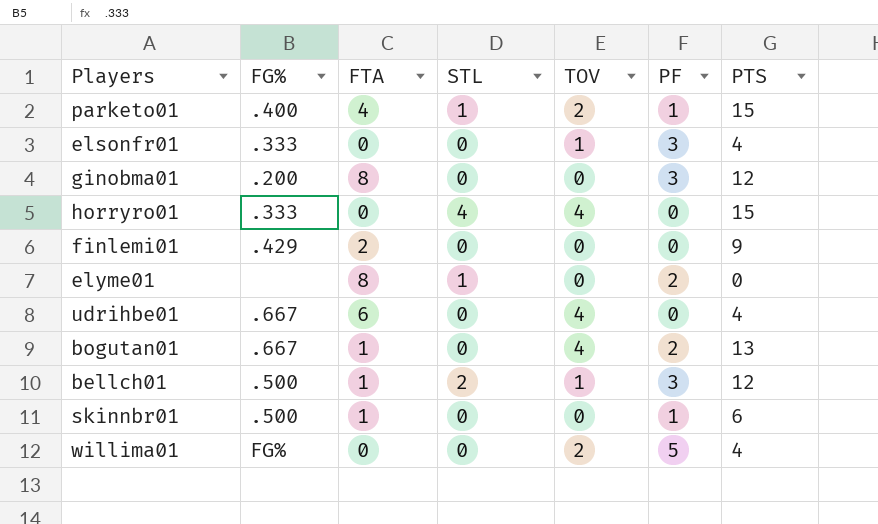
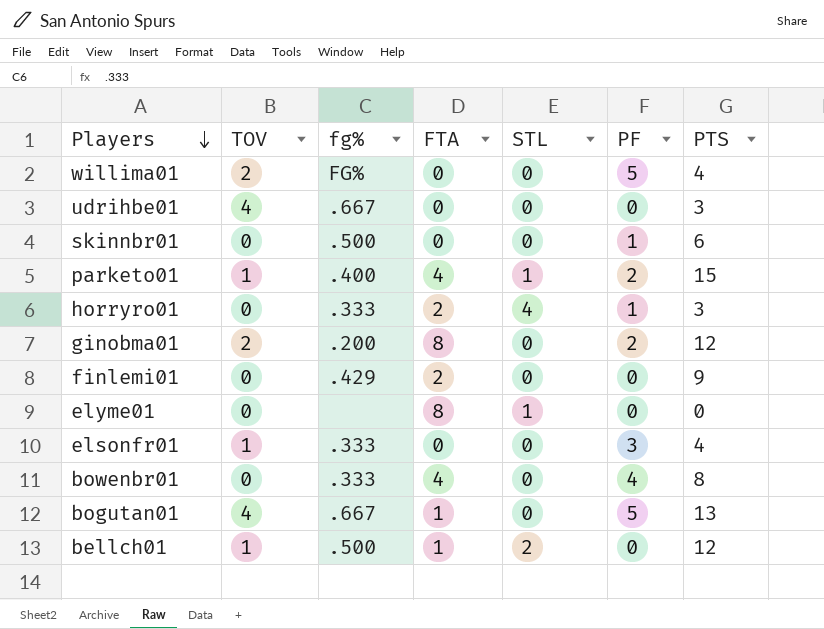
row order: none -> Players descending
column TOV | position: 5 -> 2
column name: FG% -> fg%
udrihbe01 | FTA: 6 -> 0
udrihbe01 | PTS: 4 -> 3
skinnbr01 | FTA: 1 -> 0
parketo01 | TOV: 2 -> 1
parketo01 | PF: 1 -> 2
horryro01 | TOV: 4 -> 0
horryro01 | FTA: 0 -> 2
horryro01 | PF: 0 -> 1
horryro01 | PTS: 15 -> 3
ginobma01 | TOV: 0 -> 2
ginobma01 | PF: 3 -> 2
elyme01 | PF: 2 -> 0
row bowenbr01: none -> 0 | .333 | 4 | 0 | 4 | 8
bogutan01 | PF: 2 -> 5
bellch01 | PF: 3 -> 0

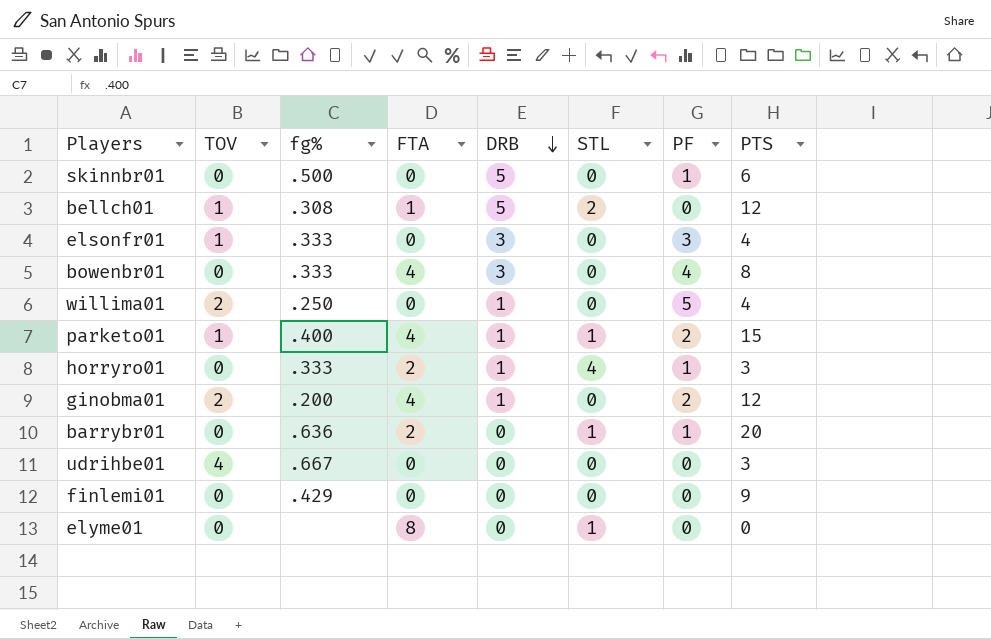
row order: Players descending -> DRB descending
column DRB | position: none -> 5
row bogutan01: 4 | .667 | 1 | 0 | 5 | 13 -> none
bellch01 | fg%: .500 -> .308
willima01 | fg%: FG% -> .250
ginobma01 | FTA: 8 -> 4
row barrybr01: none -> 0 | .636 | 2 | 0 | 1 | 1 | 20
finlemi01 | FTA: 2 -> 0

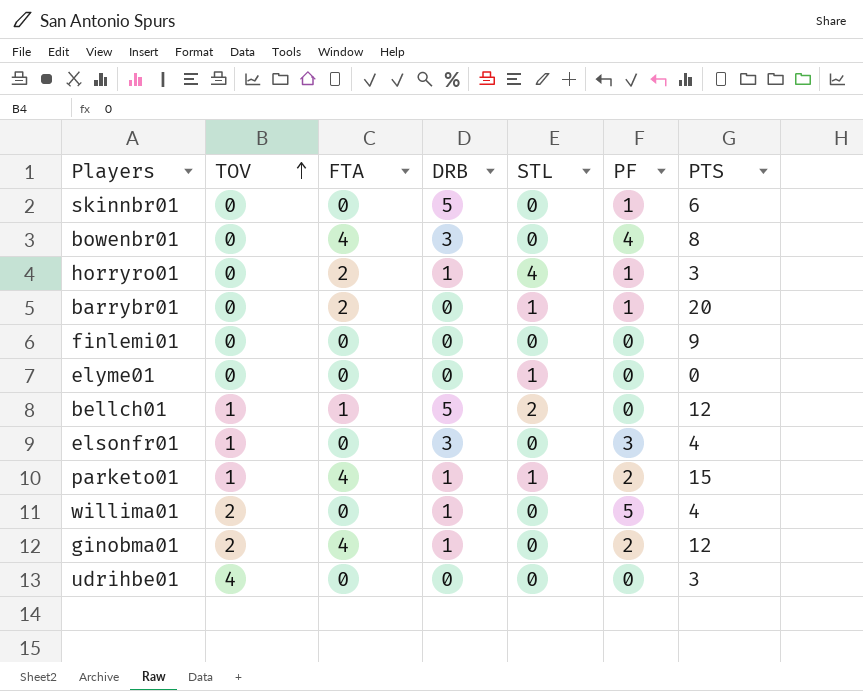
row order: DRB descending -> TOV ascending
column fg% | position: 3 -> none
elyme01 | FTA: 8 -> 0

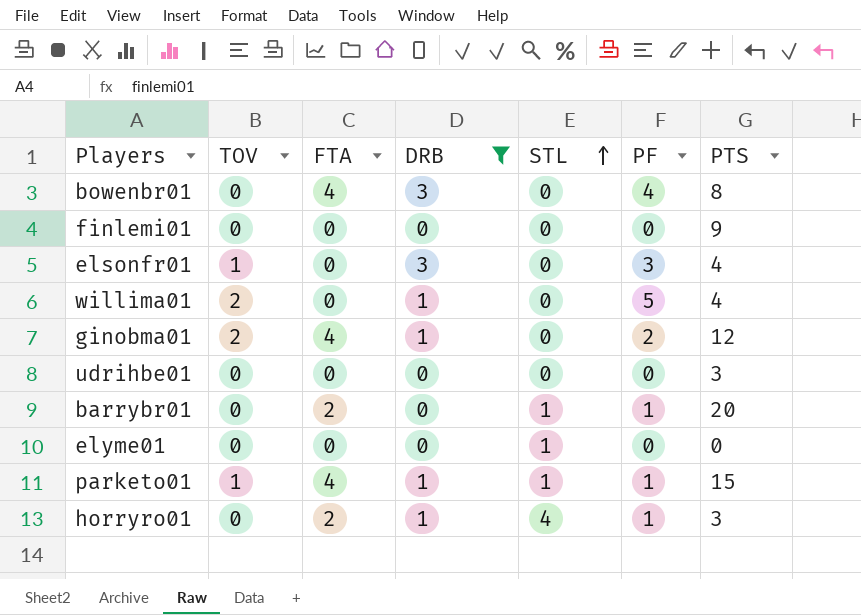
filter: none -> DRB != 5
row order: TOV ascending -> STL ascending
udrihbe01 | TOV: 4 -> 0
parketo01 | PF: 2 -> 1

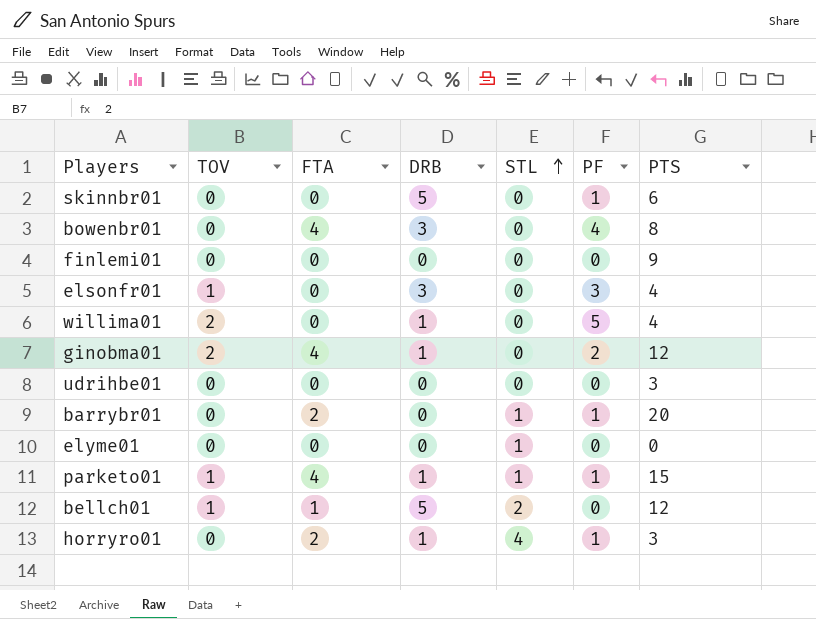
filter: DRB != 5 -> none

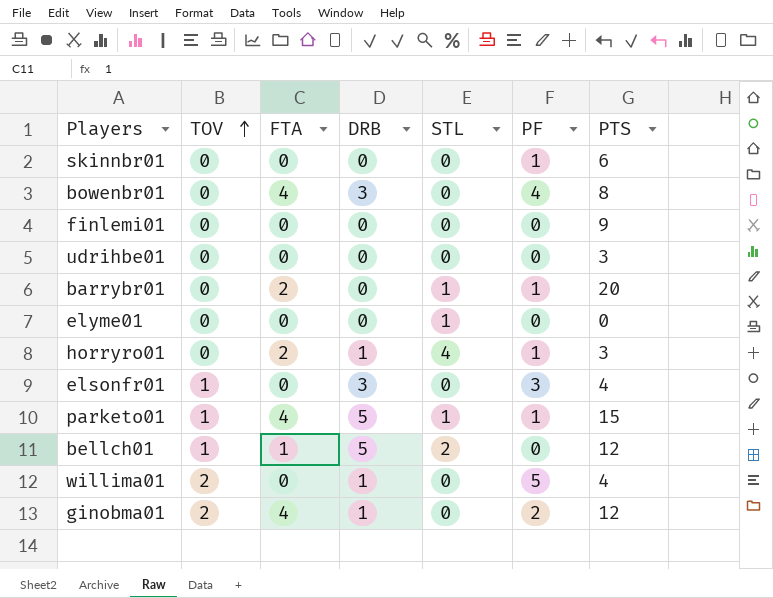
row order: STL ascending -> TOV ascending
skinnbr01 | DRB: 5 -> 0
parketo01 | DRB: 1 -> 5

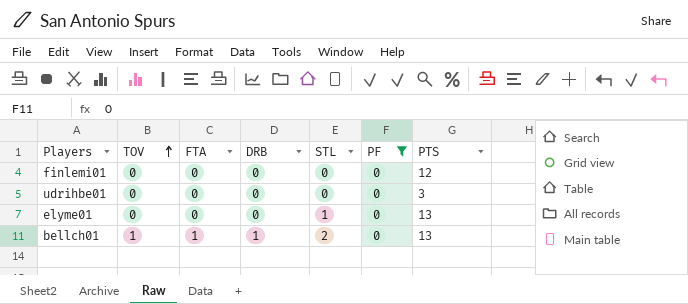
filter: none -> PF = 0
finlemi01 | PTS: 9 -> 12
elyme01 | PTS: 0 -> 13
bellch01 | DRB: 5 -> 1
bellch01 | PTS: 12 -> 13

